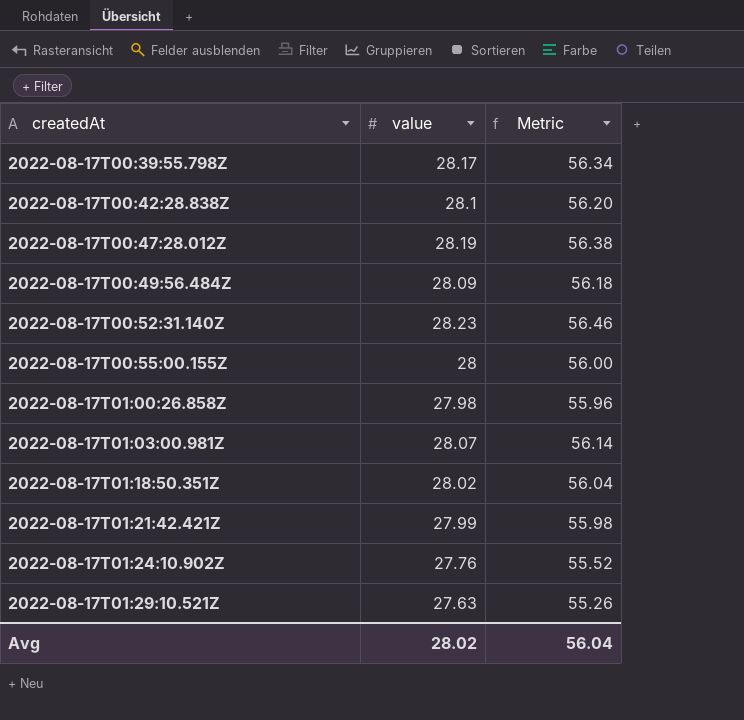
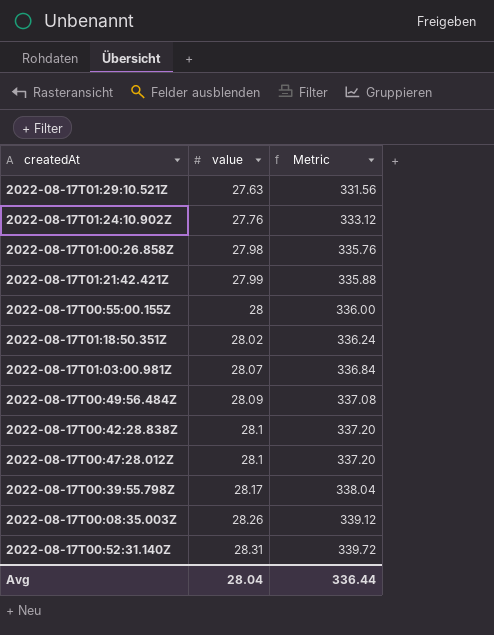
row order: createdAt ascending -> value ascending
column Metric | formula: [value] * 2 -> [value] * 12
2022-08-17T00:47:28.012Z | value: 28.19 -> 28.1
row 2022-08-17T00:08:35.003Z: none -> 28.26 | 339.12
2022-08-17T00:52:31.140Z | value: 28.23 -> 28.31
Avg | value: 28.02 -> 28.04
Avg | Metric: 56.04 -> 336.44

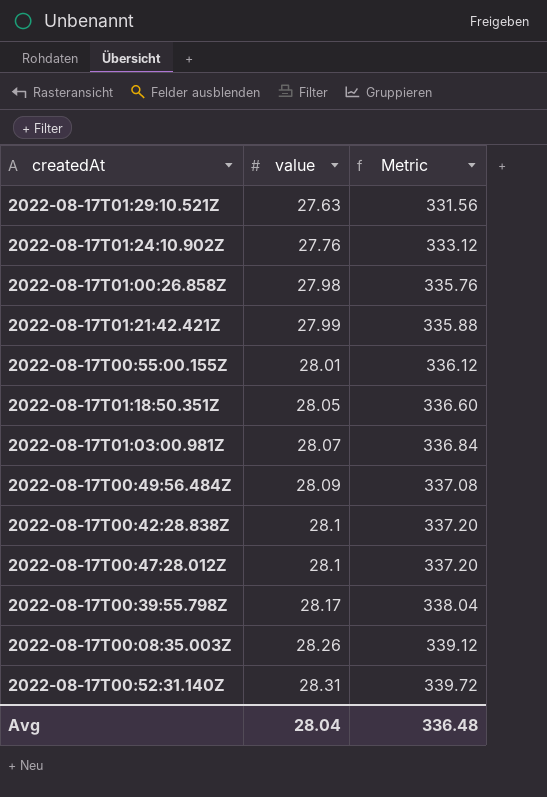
2022-08-17T00:55:00.155Z | value: 28 -> 28.01
2022-08-17T00:55:00.155Z | Metric: 336.00 -> 336.12
2022-08-17T01:18:50.351Z | value: 28.02 -> 28.05
2022-08-17T01:18:50.351Z | Metric: 336.24 -> 336.60
Avg | Metric: 336.44 -> 336.48

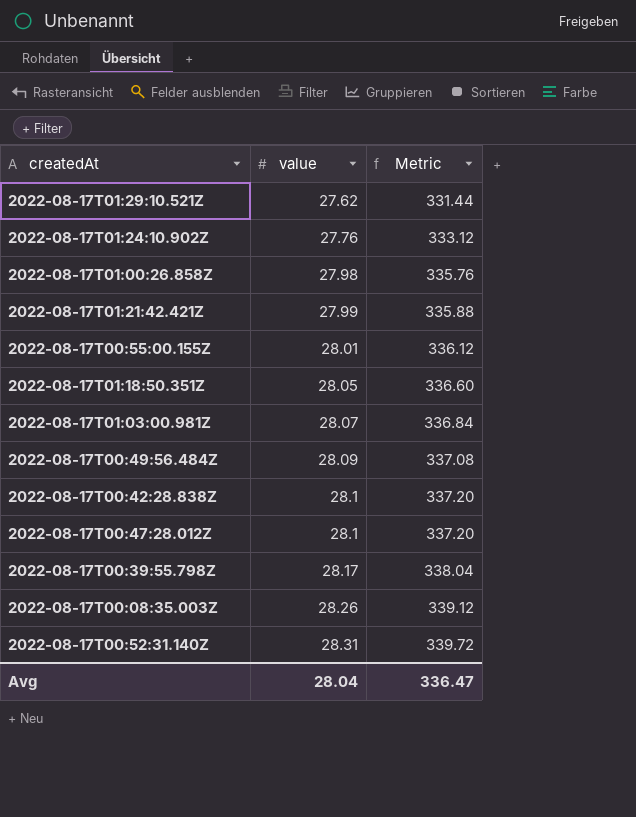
2022-08-17T01:29:10.521Z | value: 27.63 -> 27.62
2022-08-17T01:29:10.521Z | Metric: 331.56 -> 331.44
Avg | Metric: 336.48 -> 336.47

